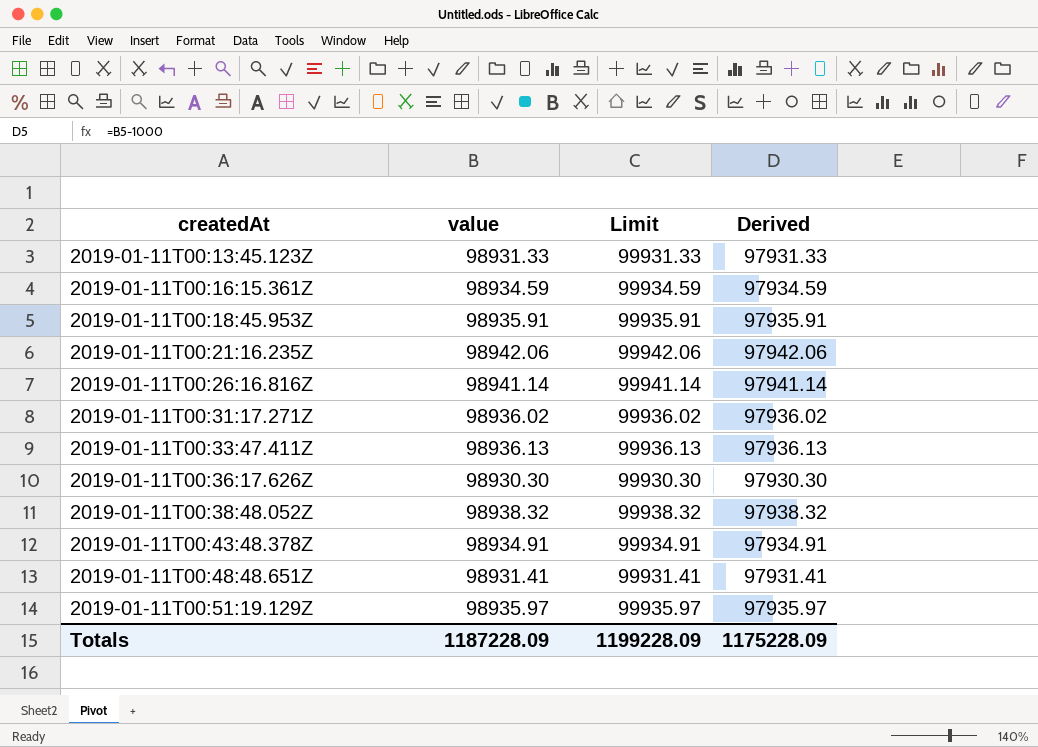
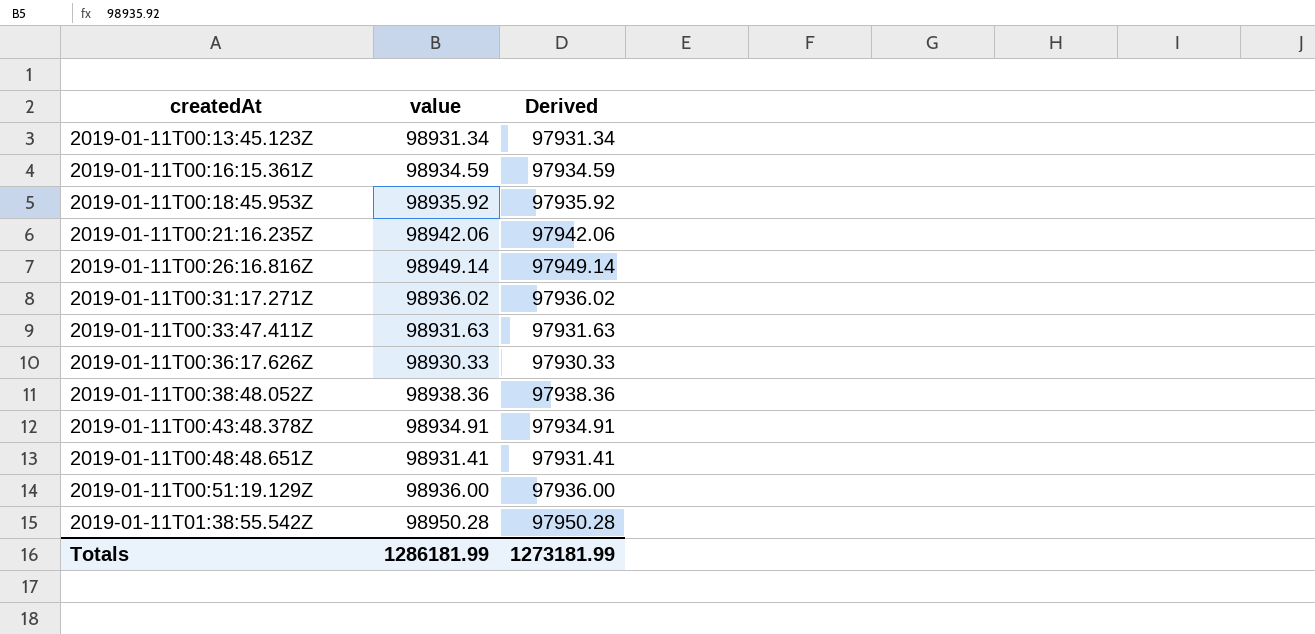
column Limit | formula: [value] + 1000 -> none
2019-01-11T00:13:45.123Z | value: 98931.33 -> 98931.34
2019-01-11T00:13:45.123Z | Derived: 97931.33 -> 97931.34
2019-01-11T00:18:45.953Z | value: 98935.91 -> 98935.92
2019-01-11T00:18:45.953Z | Derived: 97935.91 -> 97935.92
2019-01-11T00:26:16.816Z | value: 98941.14 -> 98949.14
2019-01-11T00:26:16.816Z | Derived: 97941.14 -> 97949.14
2019-01-11T00:33:47.411Z | value: 98936.13 -> 98931.63
2019-01-11T00:33:47.411Z | Derived: 97936.13 -> 97931.63
2019-01-11T00:36:17.626Z | value: 98930.30 -> 98930.33
2019-01-11T00:36:17.626Z | Derived: 97930.30 -> 97930.33
2019-01-11T00:38:48.052Z | value: 98938.32 -> 98938.36
2019-01-11T00:38:48.052Z | Derived: 97938.32 -> 97938.36
2019-01-11T00:51:19.129Z | value: 98935.97 -> 98936.00
2019-01-11T00:51:19.129Z | Derived: 97935.97 -> 97936.00
row 2019-01-11T01:38:55.542Z: none -> 98950.28 | 97950.28
Totals | value: 1187228.09 -> 1286181.99
Totals | Derived: 1175228.09 -> 1273181.99

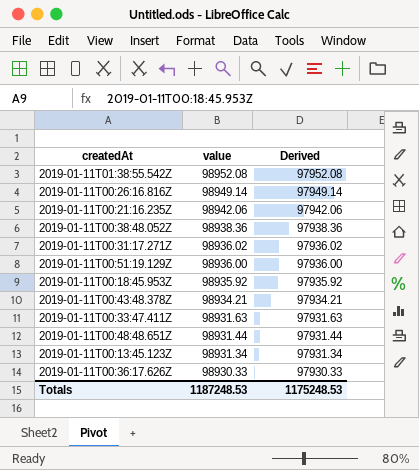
row order: createdAt ascending -> value descending
row 2019-01-11T00:16:15.361Z: 98934.59 | 97934.59 -> none
2019-01-11T01:38:55.542Z | value: 98950.28 -> 98952.08
2019-01-11T01:38:55.542Z | Derived: 97950.28 -> 97952.08
2019-01-11T00:43:48.378Z | value: 98934.91 -> 98934.21
2019-01-11T00:43:48.378Z | Derived: 97934.91 -> 97934.21
2019-01-11T00:48:48.651Z | value: 98931.41 -> 98931.44
2019-01-11T00:48:48.651Z | Derived: 97931.41 -> 97931.44
Totals | value: 1286181.99 -> 1187248.53
Totals | Derived: 1273181.99 -> 1175248.53

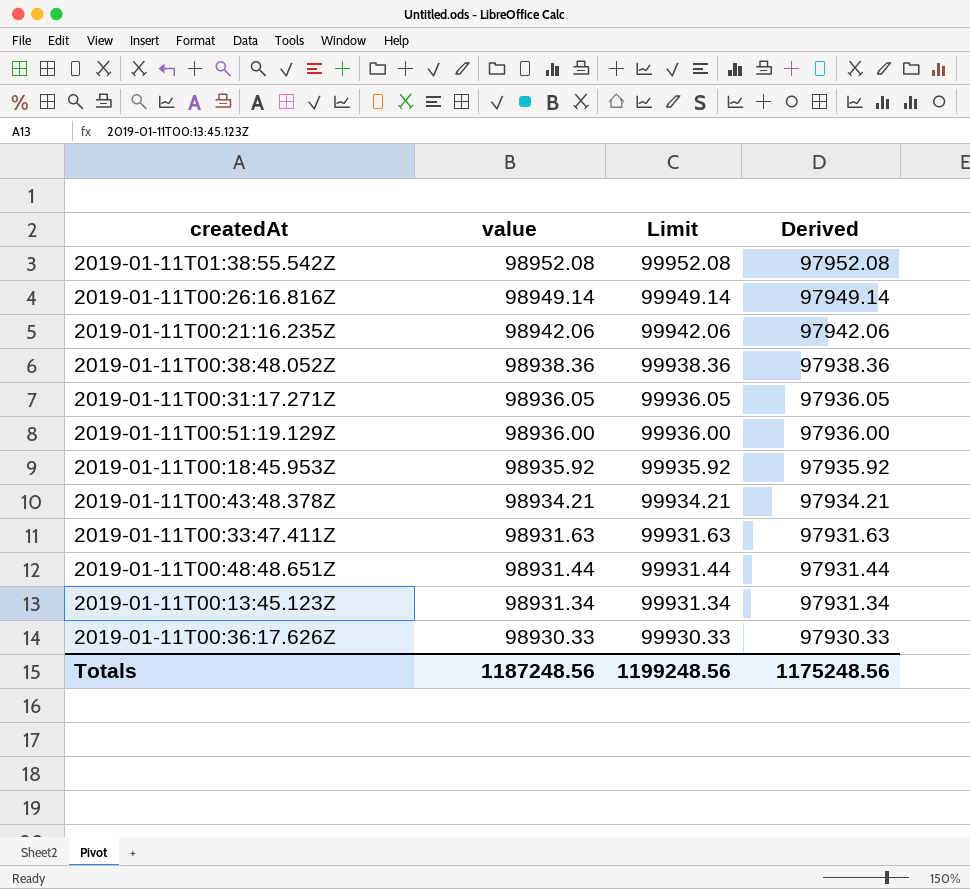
column Limit | formula: none -> [value] + 1000
2019-01-11T00:31:17.271Z | value: 98936.02 -> 98936.05
2019-01-11T00:31:17.271Z | Derived: 97936.02 -> 97936.05
Totals | value: 1187248.53 -> 1187248.56
Totals | Derived: 1175248.53 -> 1175248.56

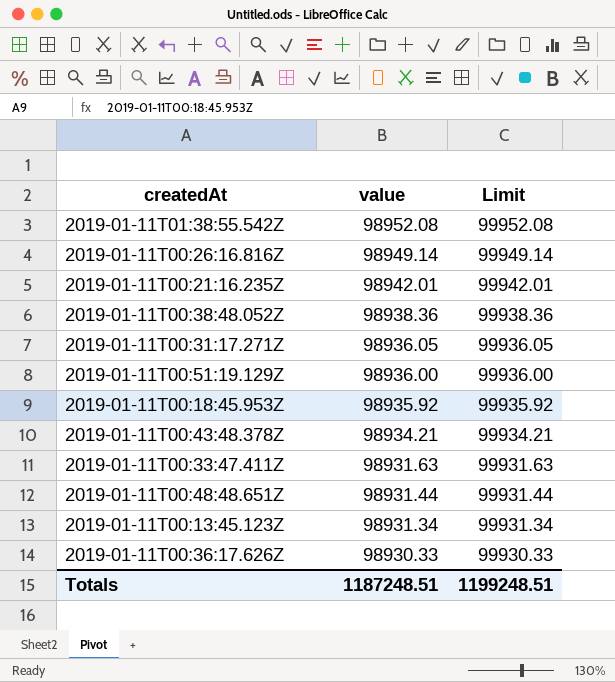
column Derived | formula: [value] - 1000 -> none
2019-01-11T00:21:16.235Z | value: 98942.06 -> 98942.01
2019-01-11T00:21:16.235Z | Limit: 99942.06 -> 99942.01
Totals | value: 1187248.56 -> 1187248.51
Totals | Limit: 1199248.56 -> 1199248.51

